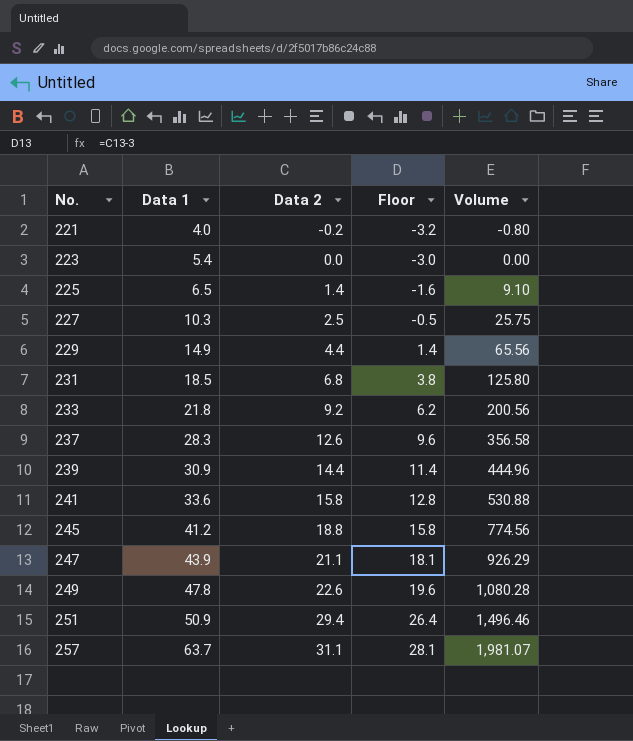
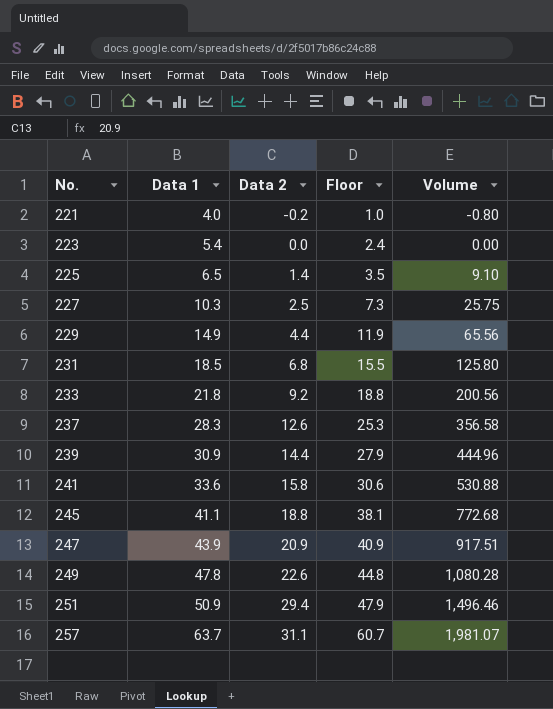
column Floor | formula: [Data 2] - 3 -> [Data 1] - 3
245 | Data 1: 41.2 -> 41.1
245 | Volume: 774.56 -> 772.68
247 | Data 2: 21.1 -> 20.9
247 | Volume: 926.29 -> 917.51

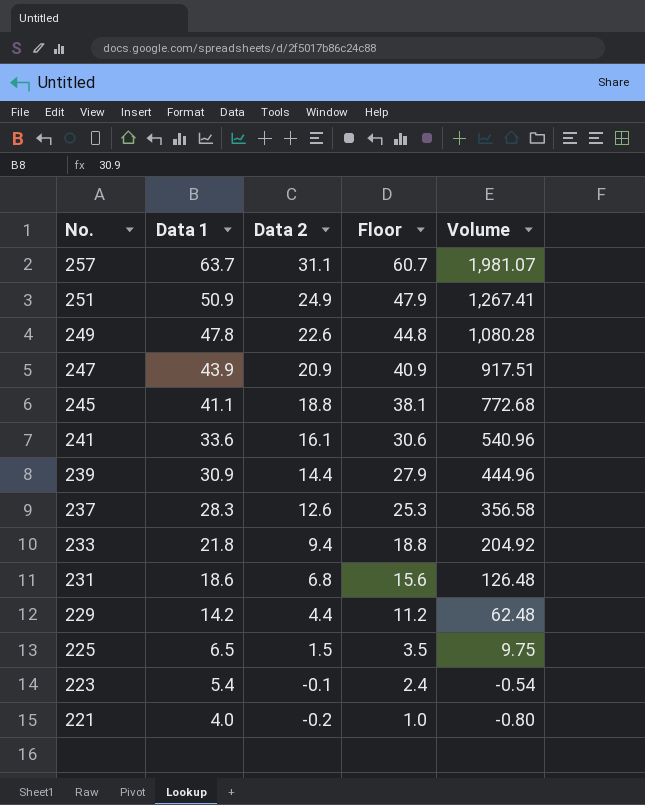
row order: No. ascending -> No. descending
row 227: 10.3 | 2.5 | 7.3 | 25.75 -> none
251 | Data 2: 29.4 -> 24.9
251 | Volume: 1,496.46 -> 1,267.41
241 | Data 2: 15.8 -> 16.1
241 | Volume: 530.88 -> 540.96
233 | Data 2: 9.2 -> 9.4
233 | Volume: 200.56 -> 204.92
231 | Data 1: 18.5 -> 18.6
231 | Floor: 15.5 -> 15.6
231 | Volume: 125.80 -> 126.48
229 | Data 1: 14.9 -> 14.2
229 | Floor: 11.9 -> 11.2
229 | Volume: 65.56 -> 62.48
225 | Data 2: 1.4 -> 1.5
225 | Volume: 9.10 -> 9.75
223 | Data 2: 0.0 -> -0.1
223 | Volume: 0.00 -> -0.54

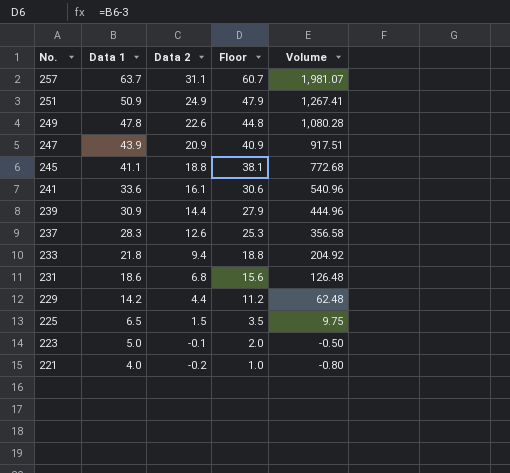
223 | Data 1: 5.4 -> 5.0
223 | Floor: 2.4 -> 2.0
223 | Volume: -0.54 -> -0.50

